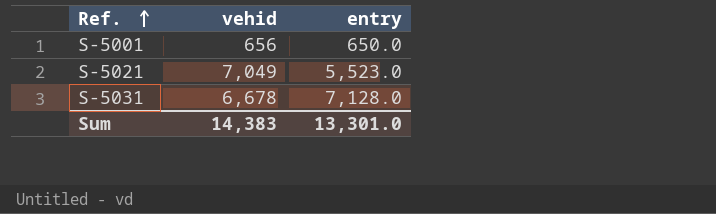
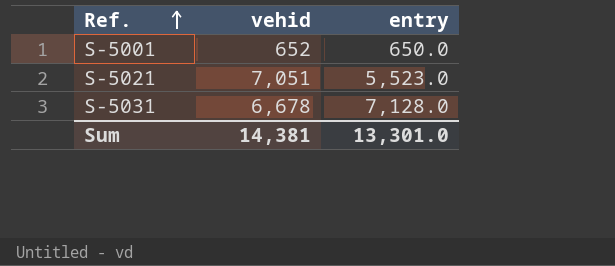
S-5001 | vehid: 656 -> 652
S-5021 | vehid: 7,049 -> 7,051
Sum | vehid: 14,383 -> 14,381

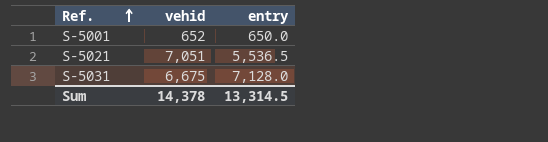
S-5021 | entry: 5,523.0 -> 5,536.5
S-5031 | vehid: 6,678 -> 6,675
Sum | vehid: 14,381 -> 14,378
Sum | entry: 13,301.0 -> 13,314.5

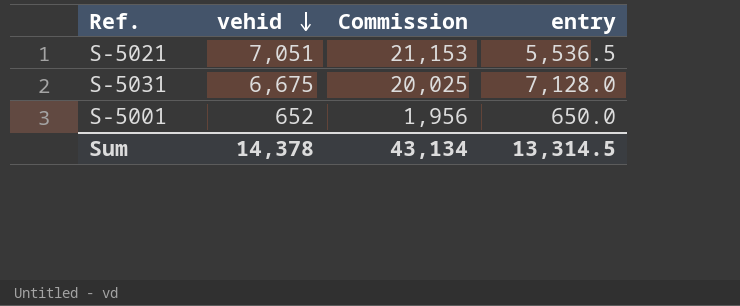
row order: Ref. ascending -> vehid descending
column Commission | formula: none -> [vehid] * 3

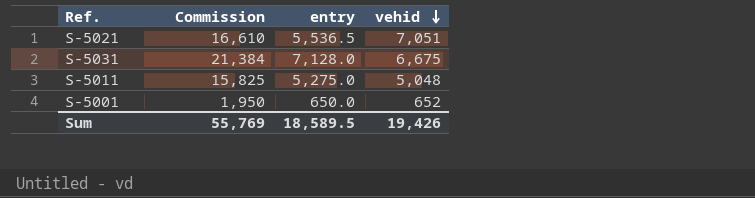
column Commission | formula: [vehid] * 3 -> [entry] * 3
column vehid | position: 2 -> 4
row S-5011: none -> 15,825 | 5,275.0 | 5,048
Sum | Commission: 43,134 -> 55,769
Sum | entry: 13,314.5 -> 18,589.5
Sum | vehid: 14,378 -> 19,426

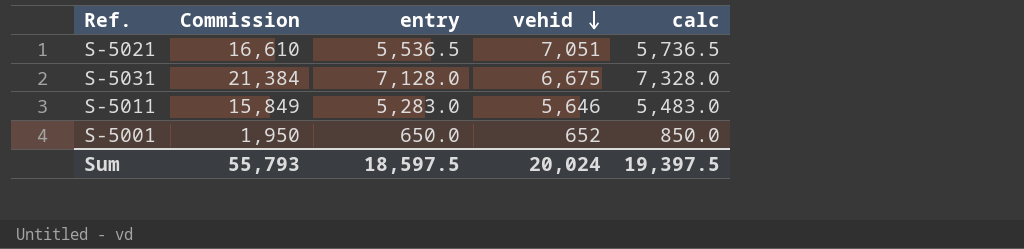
column calc | formula: none -> [entry] + 200
S-5011 | Commission: 15,825 -> 15,849
S-5011 | entry: 5,275.0 -> 5,283.0
S-5011 | vehid: 5,048 -> 5,646
Sum | Commission: 55,769 -> 55,793
Sum | entry: 18,589.5 -> 18,597.5
Sum | vehid: 19,426 -> 20,024

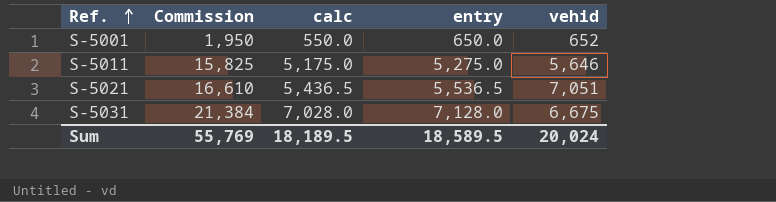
row order: vehid descending -> Ref. ascending
column calc | formula: [entry] + 200 -> [entry] - 100
column calc | position: 5 -> 3
S-5011 | Commission: 15,849 -> 15,825
S-5011 | entry: 5,283.0 -> 5,275.0
Sum | Commission: 55,793 -> 55,769
Sum | calc: 19,397.5 -> 18,189.5
Sum | entry: 18,597.5 -> 18,589.5

